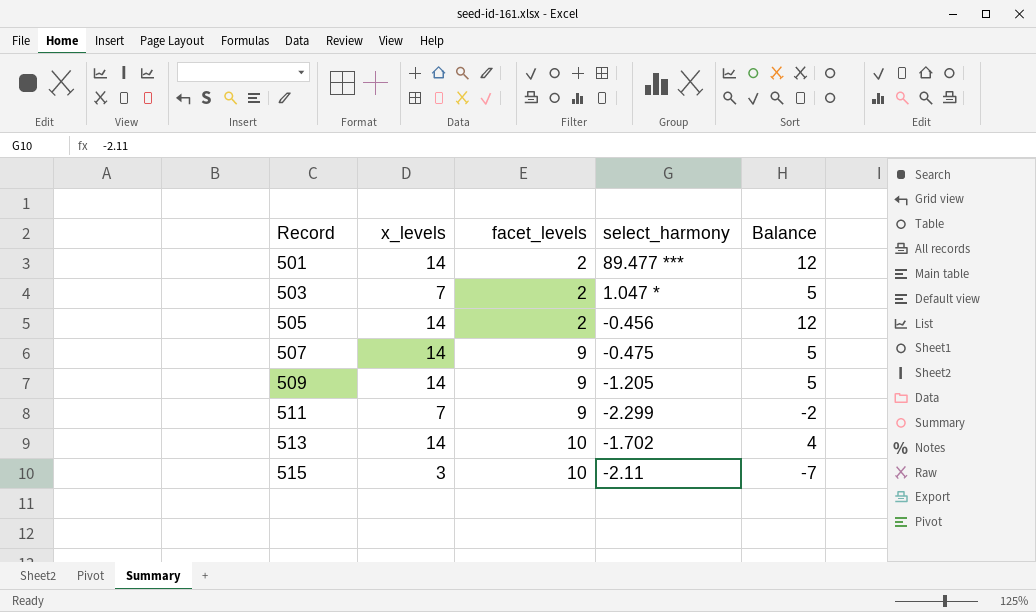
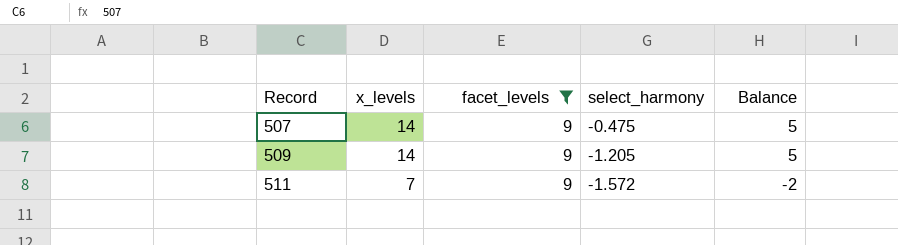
filter: none -> facet_levels = 9
511 | select_harmony: -2.299 -> -1.572

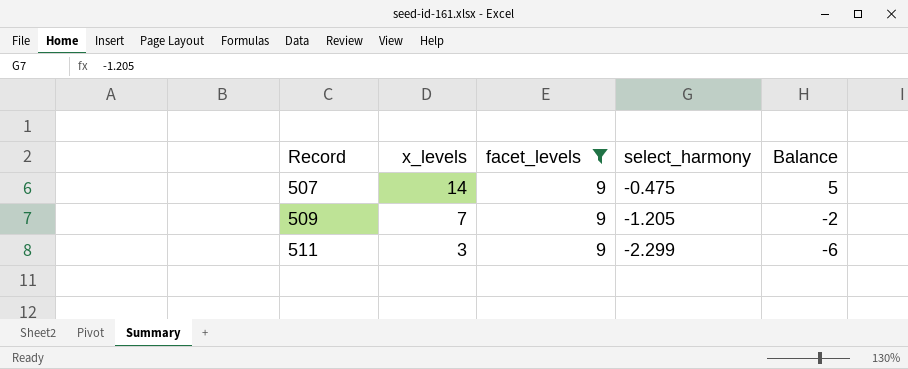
509 | x_levels: 14 -> 7
509 | Balance: 5 -> -2
511 | x_levels: 7 -> 3
511 | select_harmony: -1.572 -> -2.299
511 | Balance: -2 -> -6

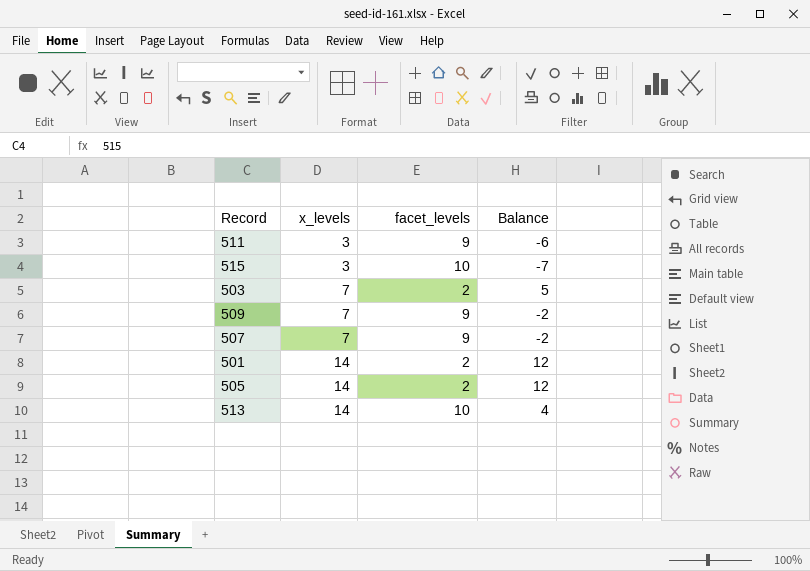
filter: facet_levels = 9 -> none
row order: Record ascending -> x_levels ascending
column select_harmony | position: 4 -> none
507 | x_levels: 14 -> 7
507 | Balance: 5 -> -2

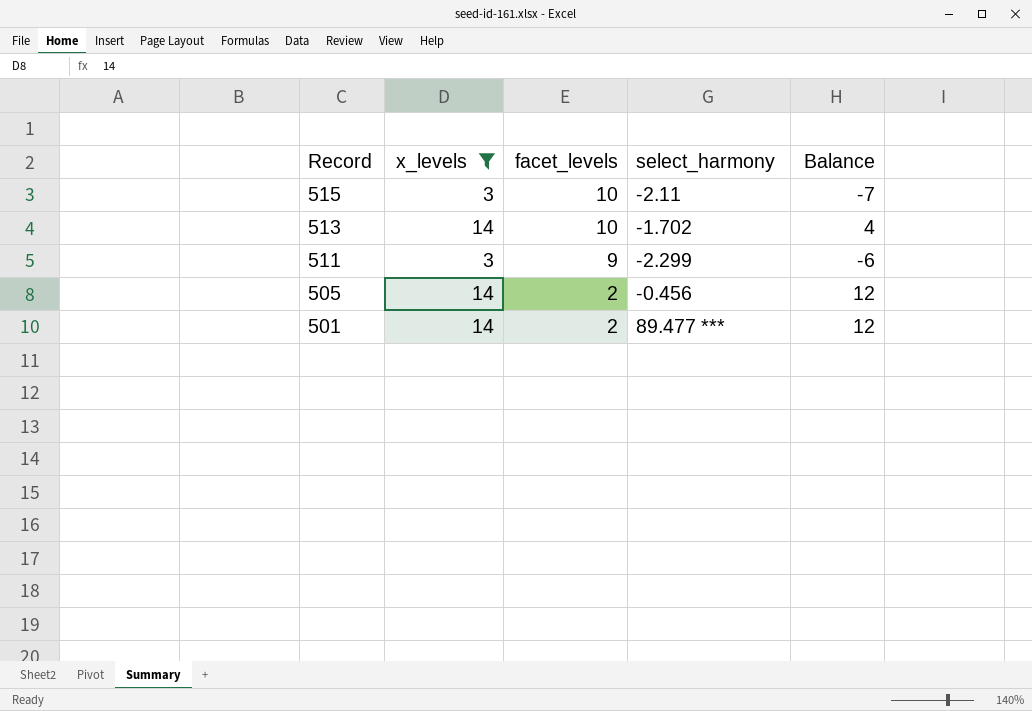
filter: none -> x_levels != 7
row order: x_levels ascending -> Record descending
column select_harmony | position: none -> 4

